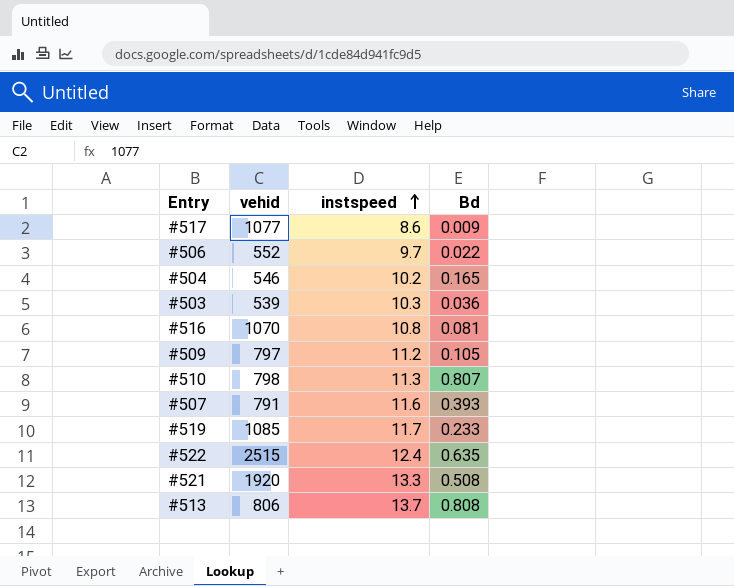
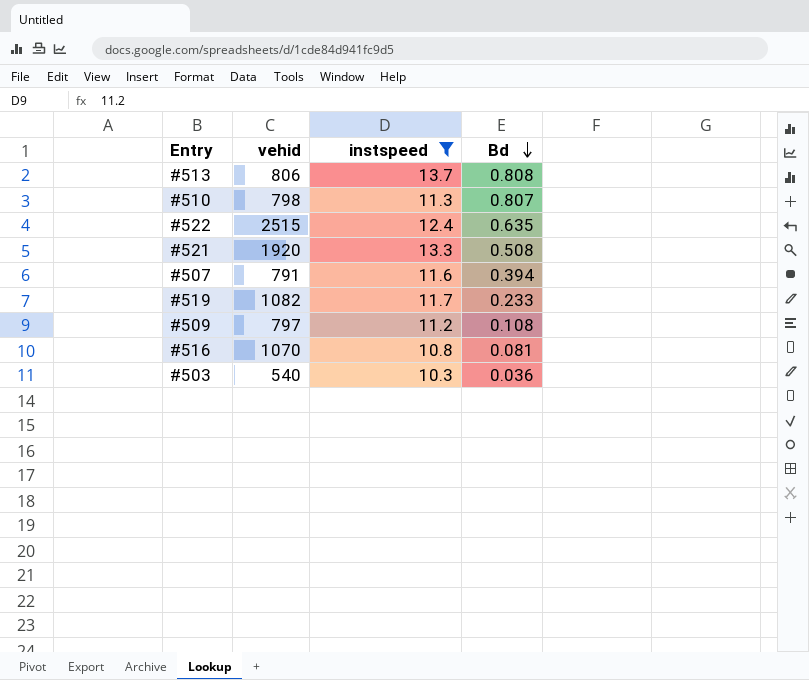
filter: none -> instspeed >= 10.3
row order: instspeed ascending -> Bd descending
#507 | Bd: 0.393 -> 0.394
#519 | vehid: 1085 -> 1082
#509 | Bd: 0.105 -> 0.108
#503 | vehid: 539 -> 540

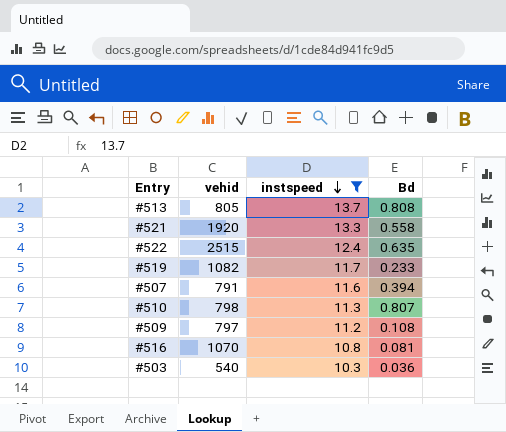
row order: Bd descending -> instspeed descending
#513 | vehid: 806 -> 805
#521 | Bd: 0.508 -> 0.558

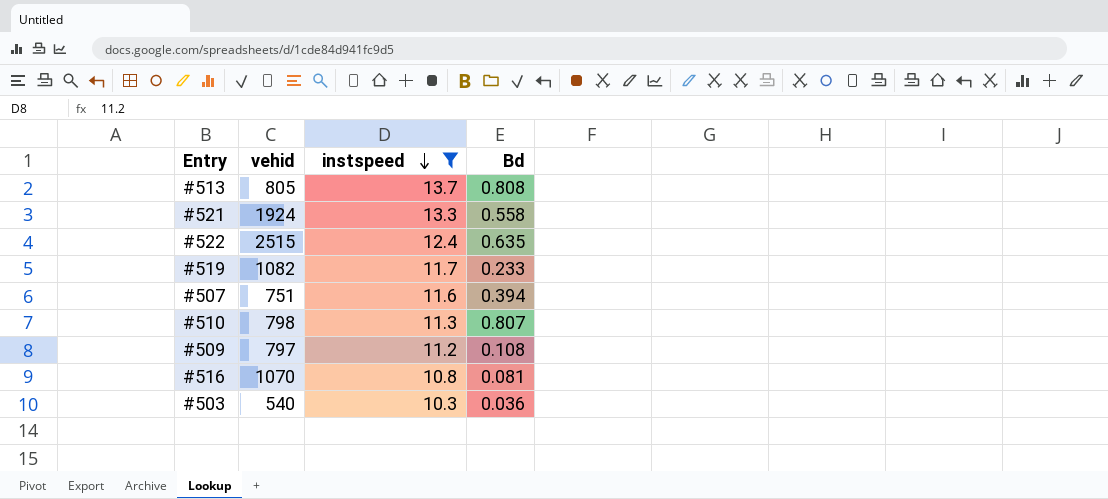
#521 | vehid: 1920 -> 1924
#507 | vehid: 791 -> 751

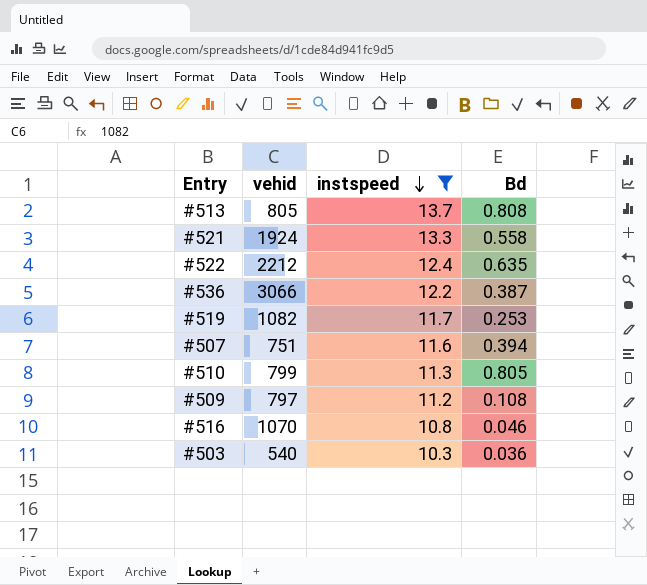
#522 | vehid: 2515 -> 2212
row #536: none -> 3066 | 12.2 | 0.387
#519 | Bd: 0.233 -> 0.253
#510 | vehid: 798 -> 799
#510 | Bd: 0.807 -> 0.805
#516 | Bd: 0.081 -> 0.046

